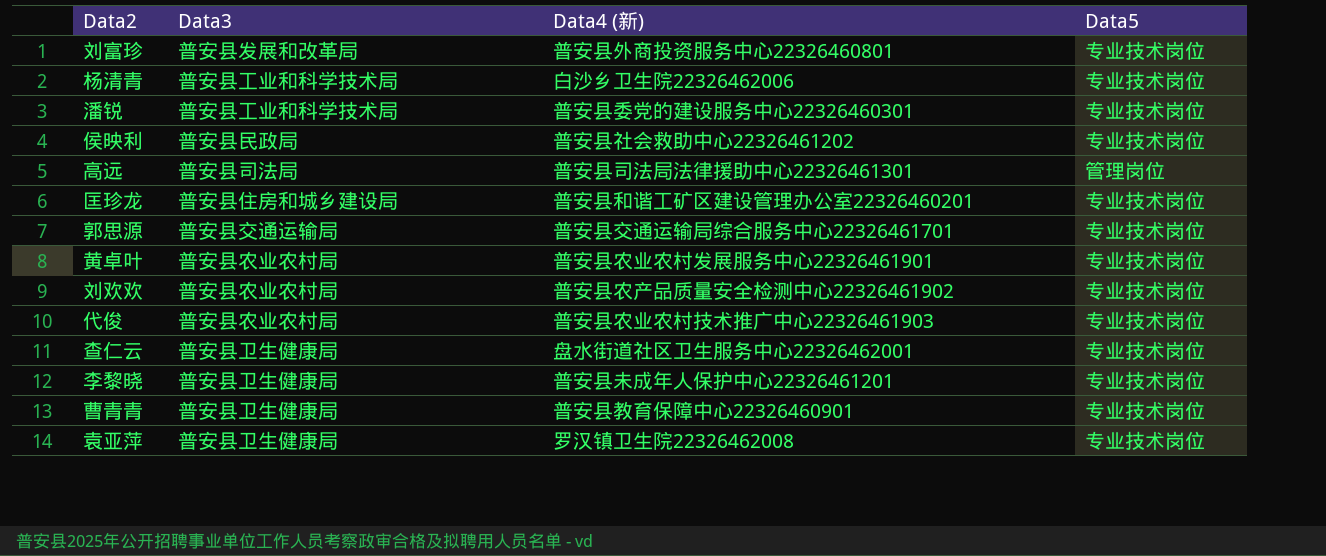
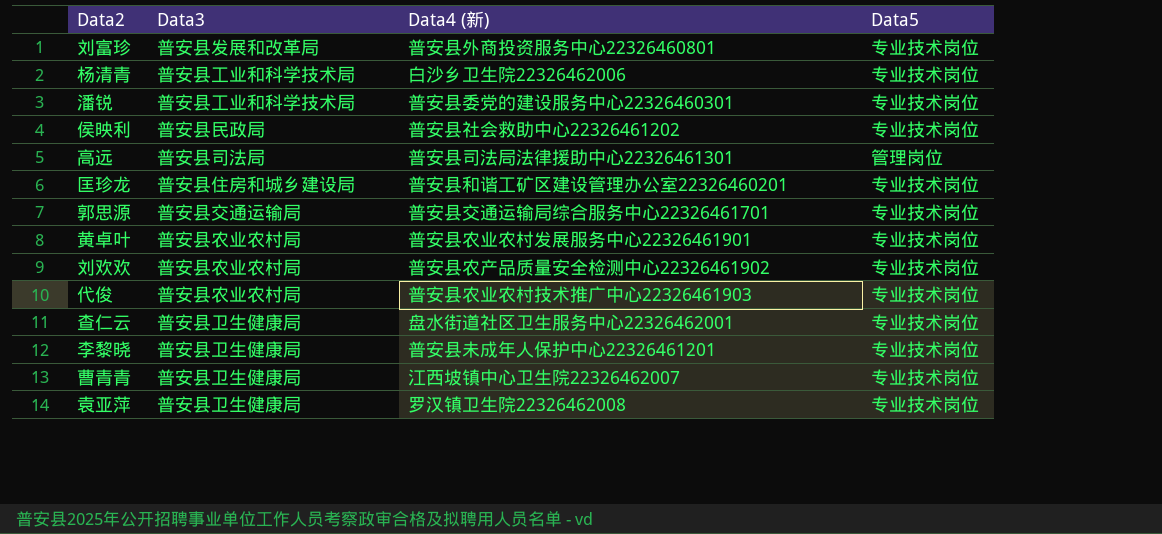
曹青青 | Data4 (新): 普安县教育保障中心22326460901 -> 江西坡镇中心卫生院22326462007

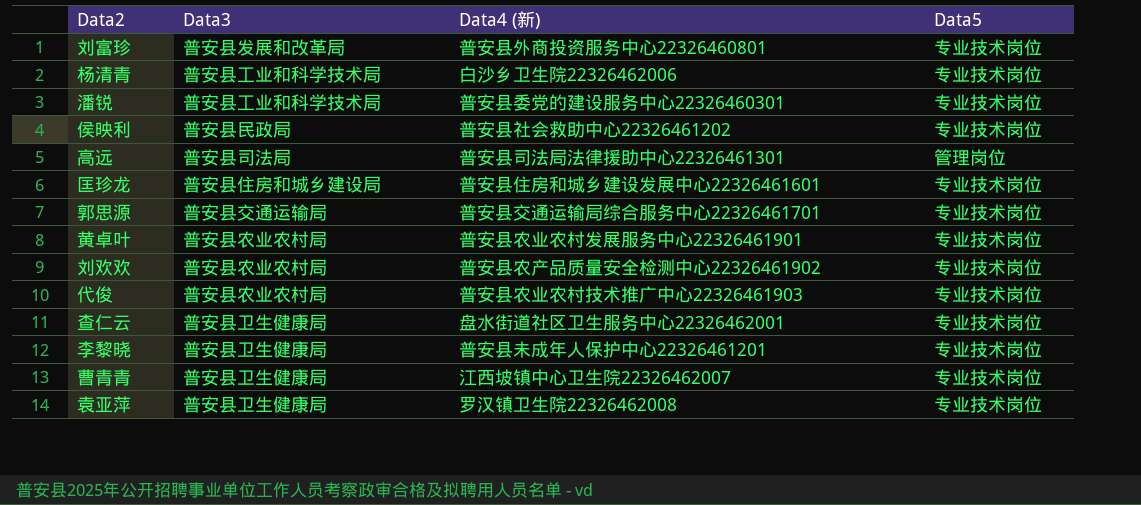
匡珍龙 | Data4 (新): 普安县和谐工矿区建设管理办公室22326460201 -> 普安县住房和城乡建设发展中心22326461601

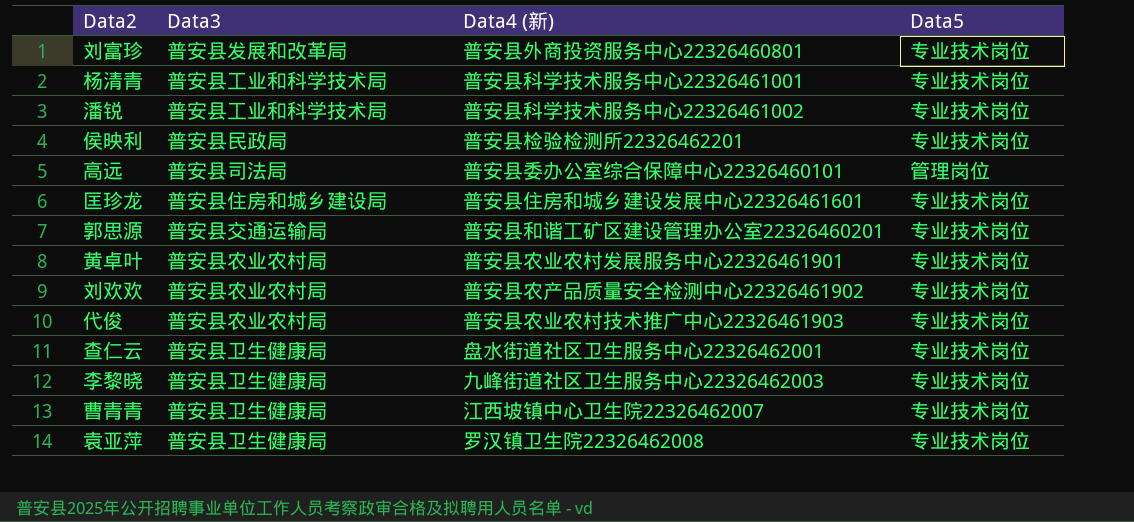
杨清青 | Data4 (新): 白沙乡卫生院22326462006 -> 普安县科学技术服务中心22326461001
潘锐 | Data4 (新): 普安县委党的建设服务中心22326460301 -> 普安县科学技术服务中心22326461002
侯映利 | Data4 (新): 普安县社会救助中心22326461202 -> 普安县检验检测所22326462201
高远 | Data4 (新): 普安县司法局法律援助中心22326461301 -> 普安县委办公室综合保障中心22326460101
郭思源 | Data4 (新): 普安县交通运输局综合服务中心22326461701 -> 普安县和谐工矿区建设管理办公室22326460201
李黎晓 | Data4 (新): 普安县未成年人保护中心22326461201 -> 九峰街道社区卫生服务中心22326462003

